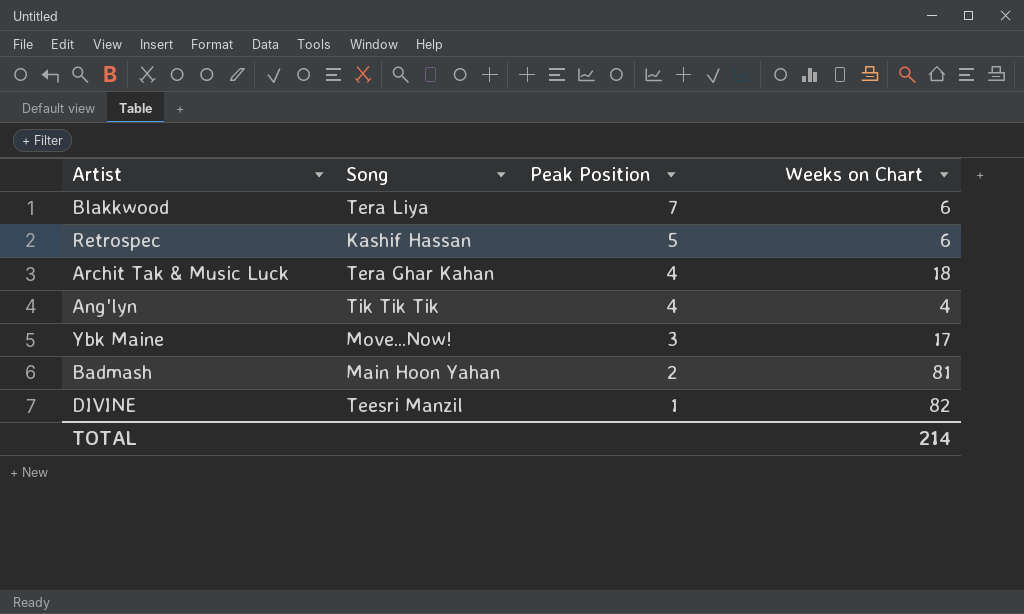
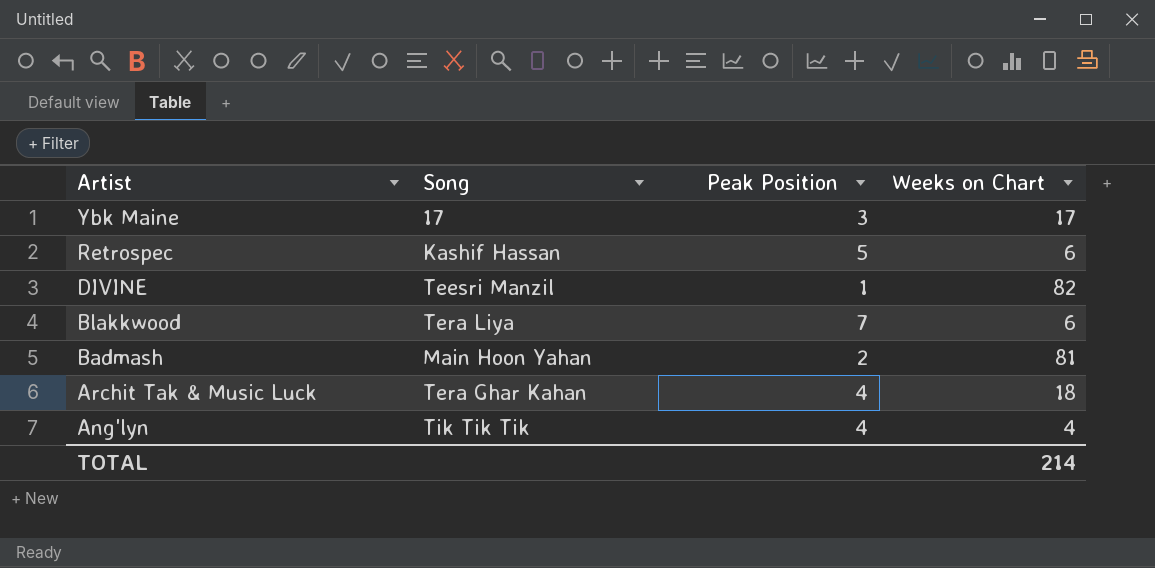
row order: Peak Position descending -> Artist descending
Ybk Maine | Song: Move...Now! -> 17

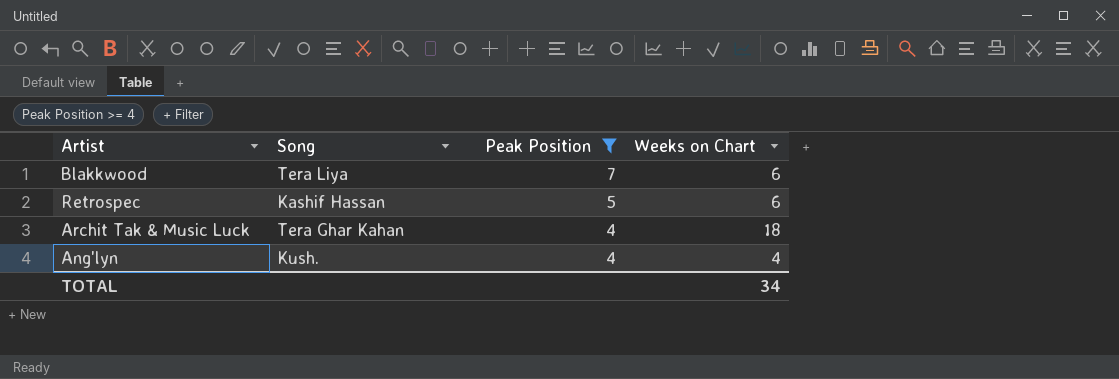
filter: none -> Peak Position >= 4
row order: Artist descending -> Peak Position descending
Ang'lyn | Song: Tik Tik Tik -> Kush.
TOTAL | Weeks on Chart: 214 -> 34

